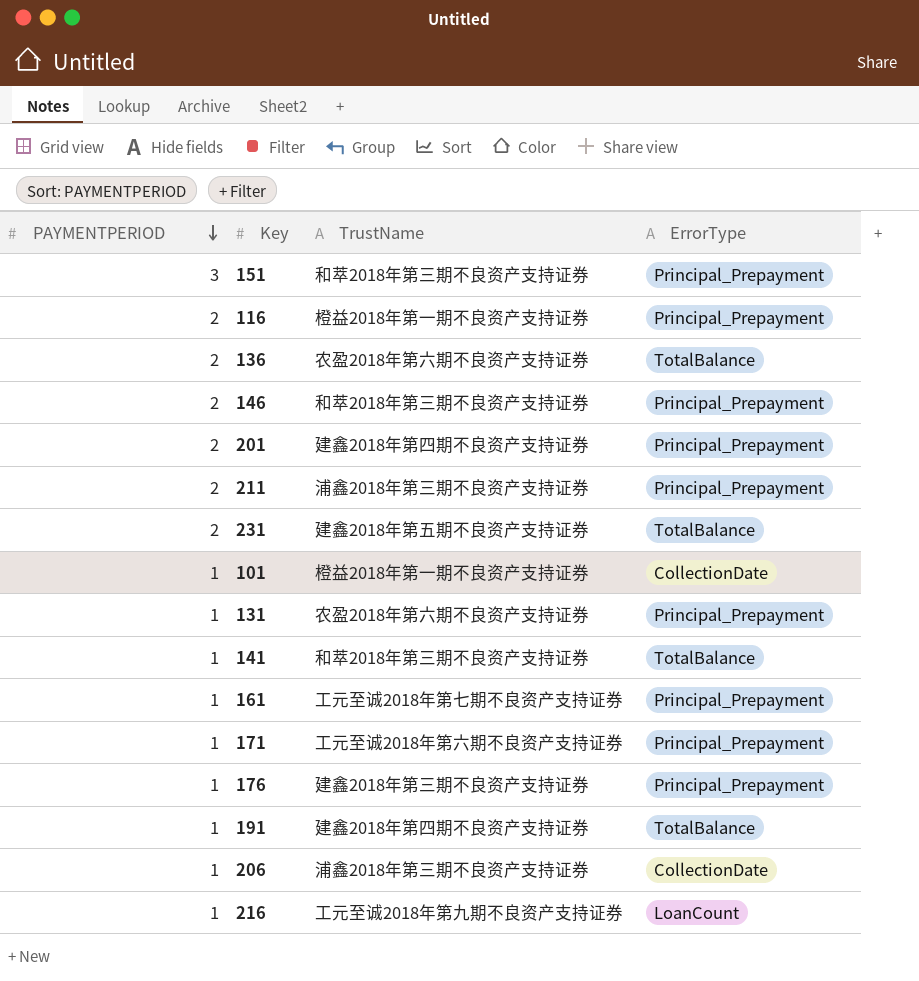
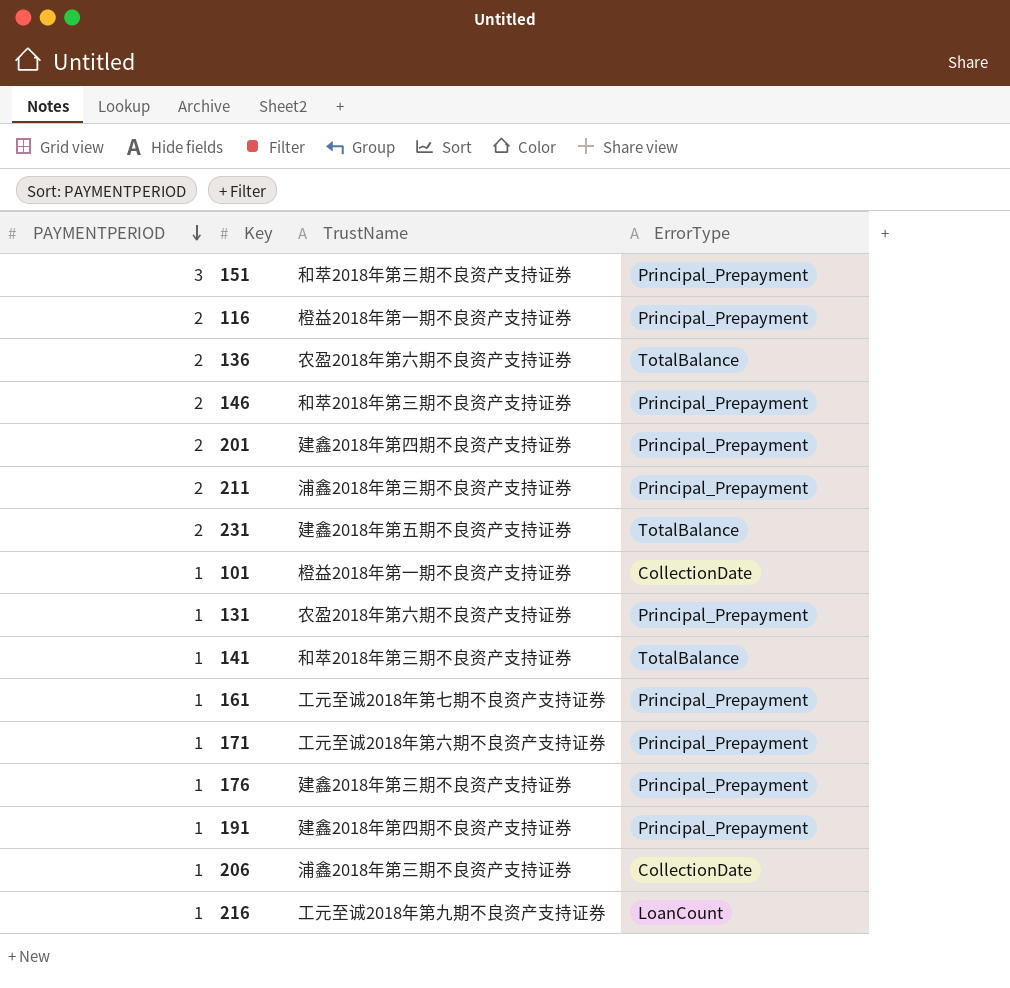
191 | ErrorType: TotalBalance -> Principal_Prepayment

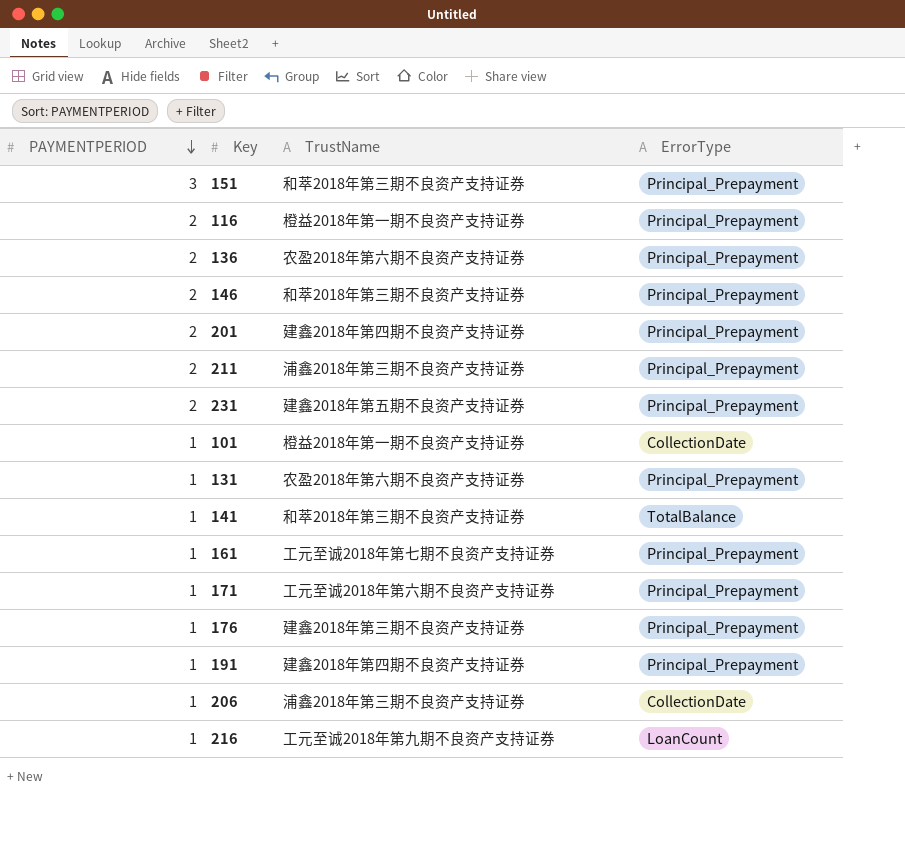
136 | ErrorType: TotalBalance -> Principal_Prepayment
231 | ErrorType: TotalBalance -> Principal_Prepayment

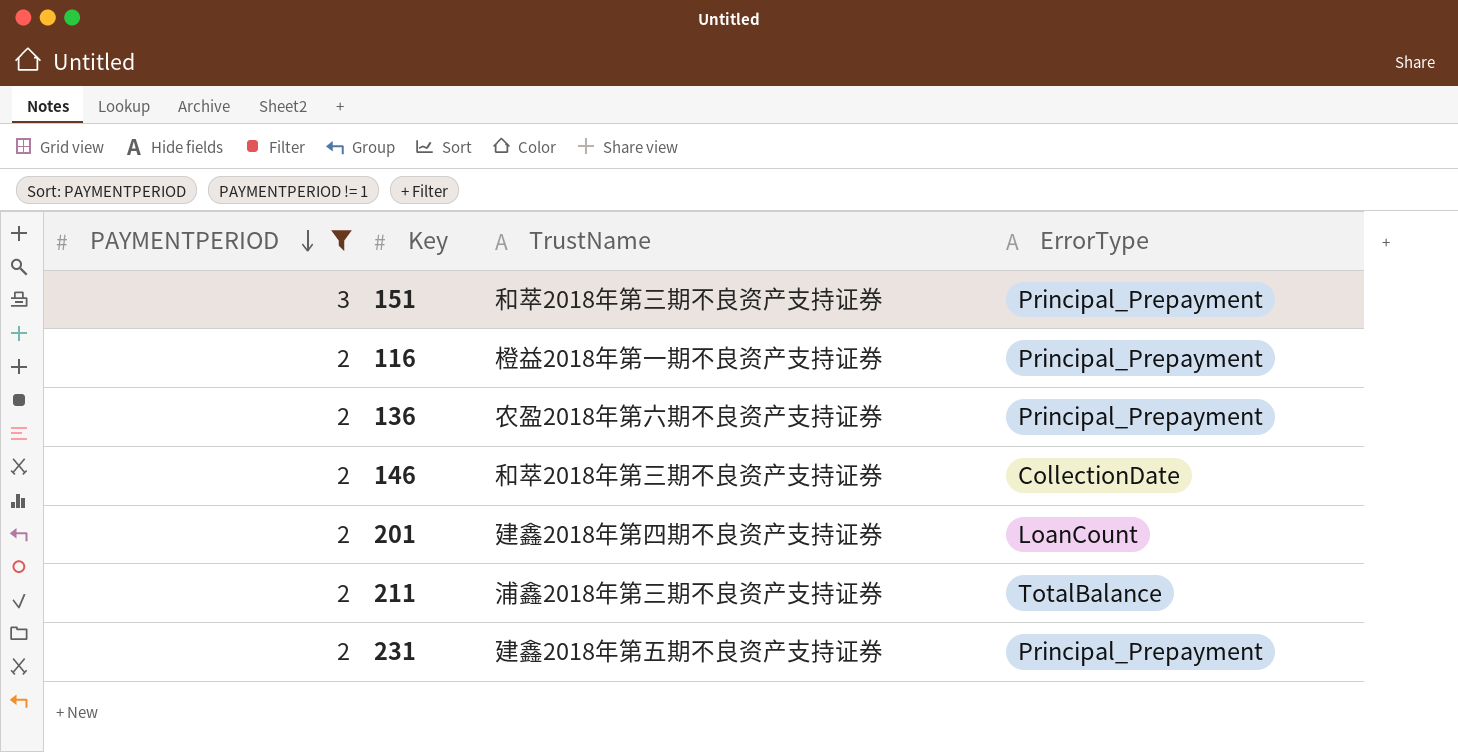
filter: none -> PAYMENTPERIOD != 1
146 | ErrorType: Principal_Prepayment -> CollectionDate
201 | ErrorType: Principal_Prepayment -> LoanCount
211 | ErrorType: Principal_Prepayment -> TotalBalance

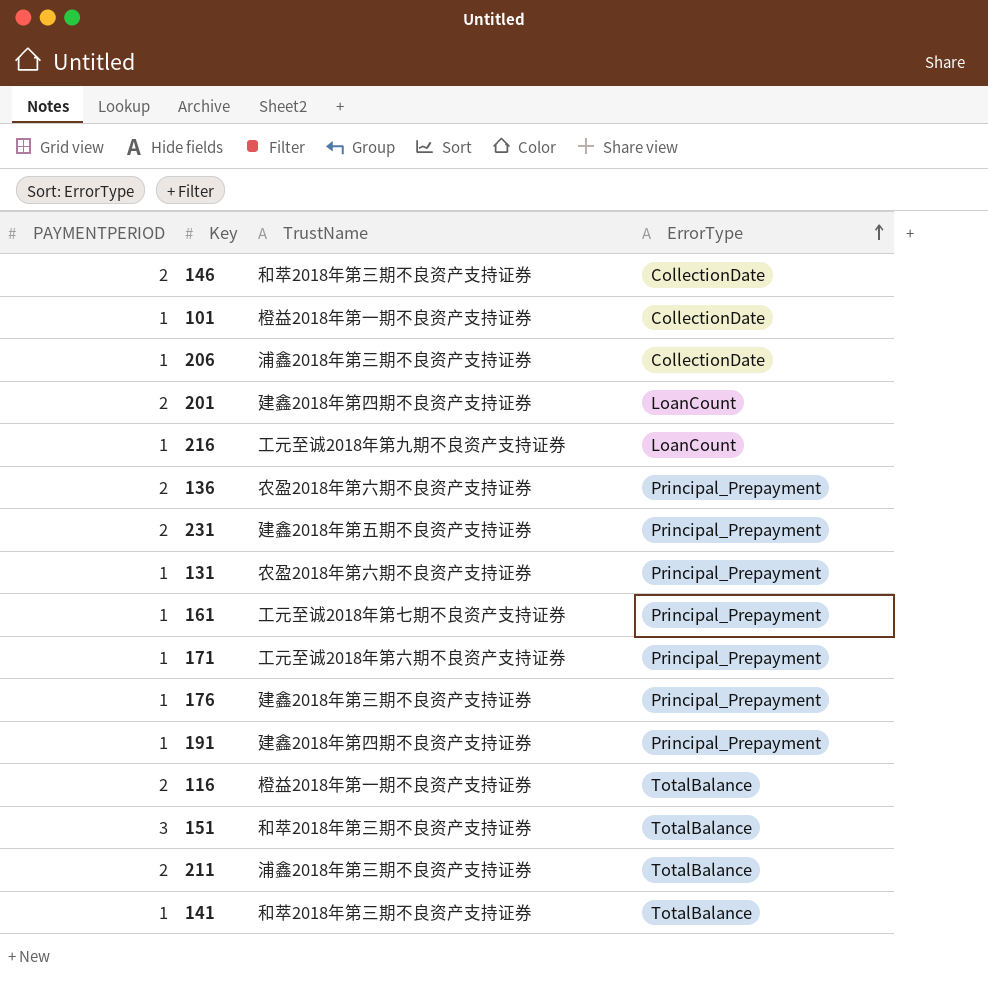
filter: PAYMENTPERIOD != 1 -> none
row order: PAYMENTPERIOD descending -> ErrorType ascending
116 | ErrorType: Principal_Prepayment -> TotalBalance
151 | ErrorType: Principal_Prepayment -> TotalBalance

